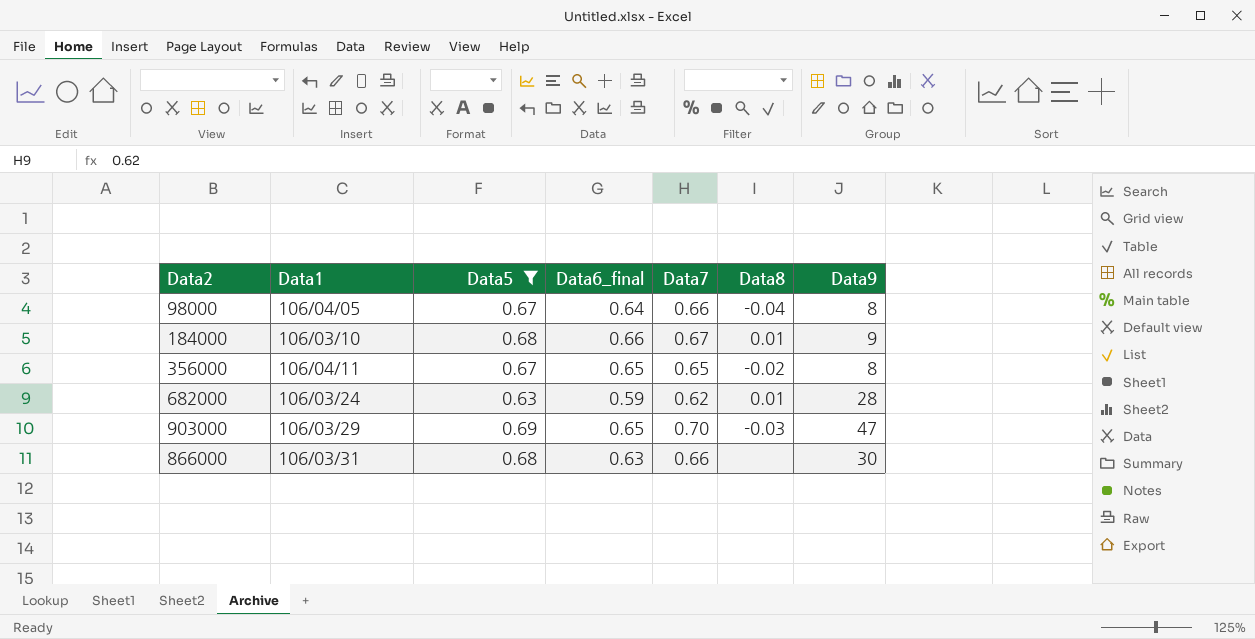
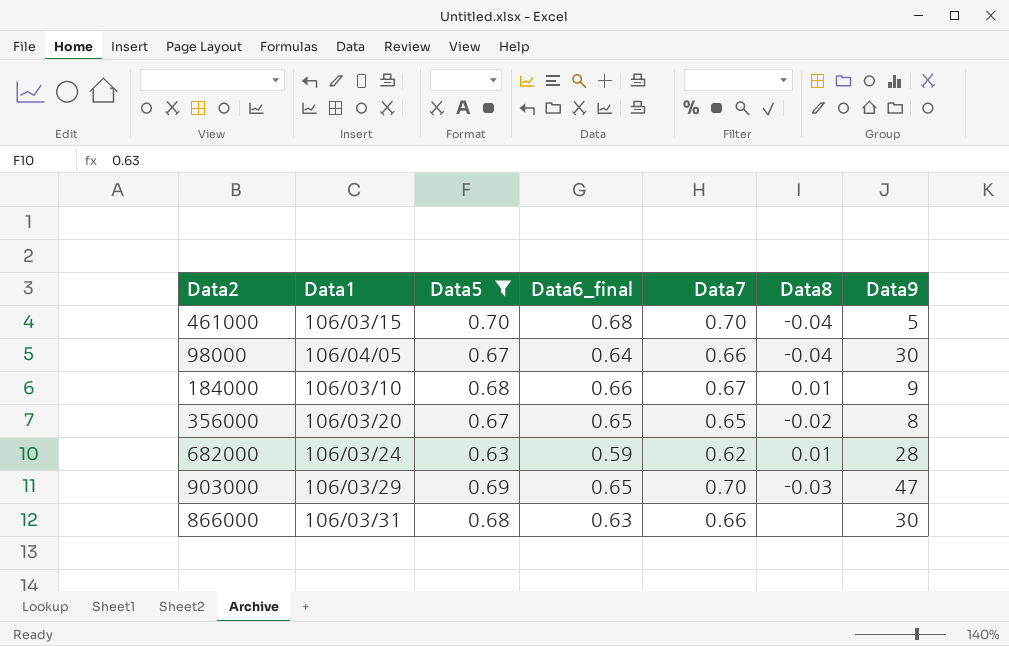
row 461000: none -> 106/03/15 | 0.70 | 0.68 | 0.70 | -0.04 | 5
98000 | Data9: 8 -> 30
356000 | Data1: 106/04/11 -> 106/03/20

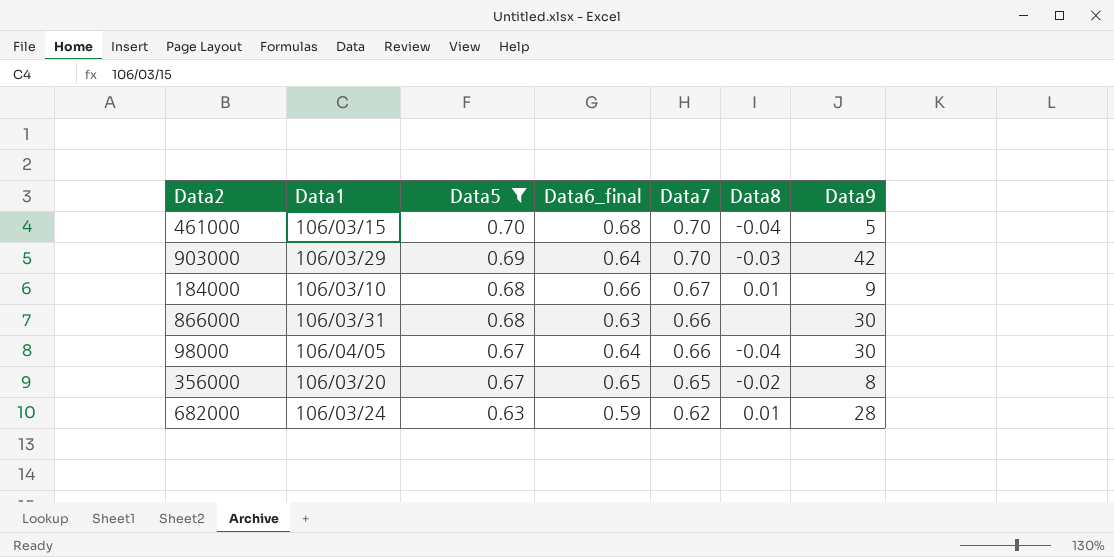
row order: none -> Data5 descending
903000 | Data6_final: 0.65 -> 0.64
903000 | Data9: 47 -> 42

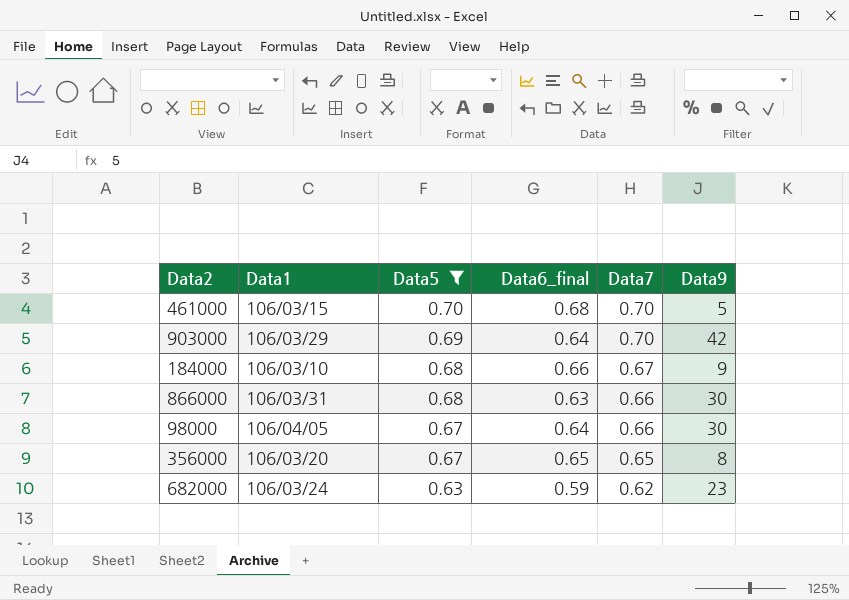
column Data8 | position: 6 -> none
682000 | Data9: 28 -> 23

